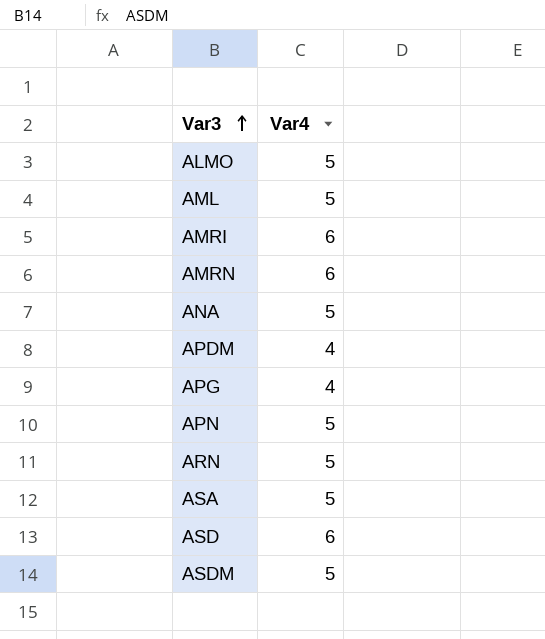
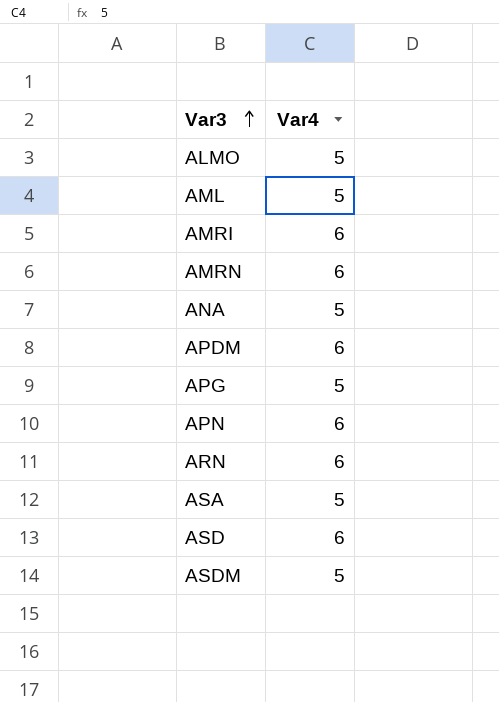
APDM | Var4: 4 -> 6
APG | Var4: 4 -> 5
APN | Var4: 5 -> 6
ARN | Var4: 5 -> 6

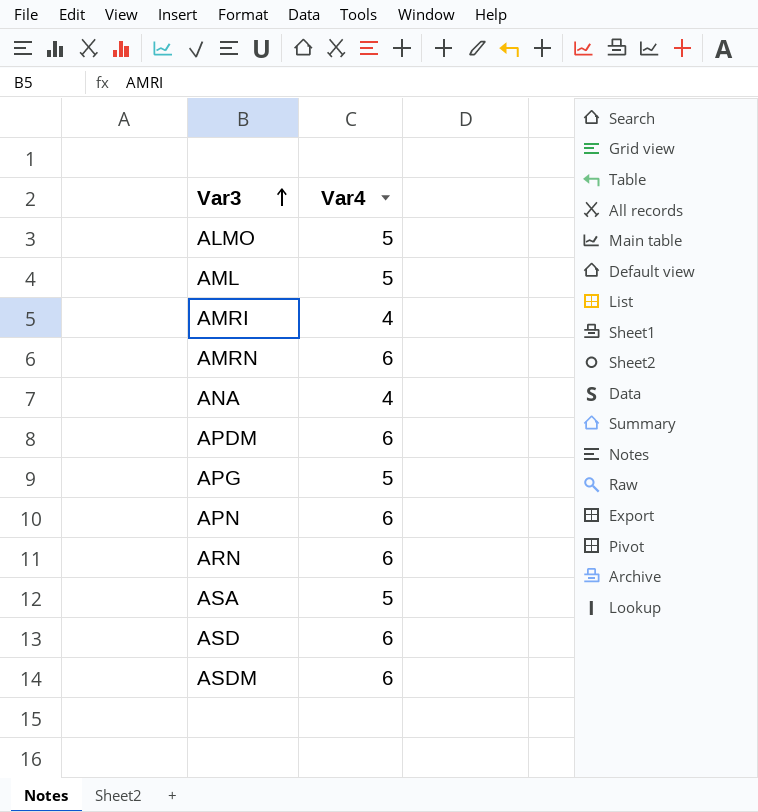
AMRI | Var4: 6 -> 4
ANA | Var4: 5 -> 4
ASDM | Var4: 5 -> 6

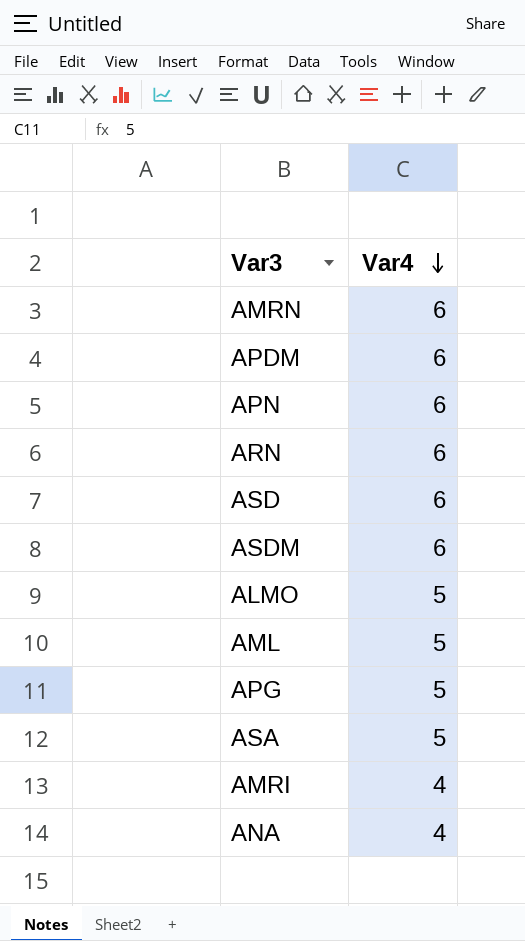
row order: Var3 ascending -> Var4 descending

